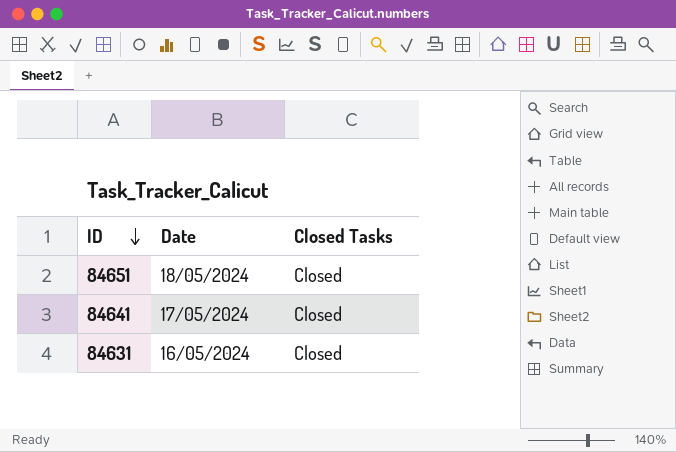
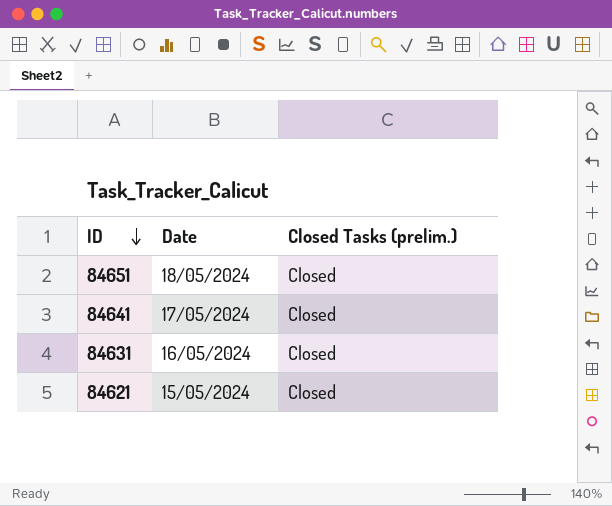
column name: Closed Tasks -> Closed Tasks (prelim.)
row 84621: none -> 15/05/2024 | Closed

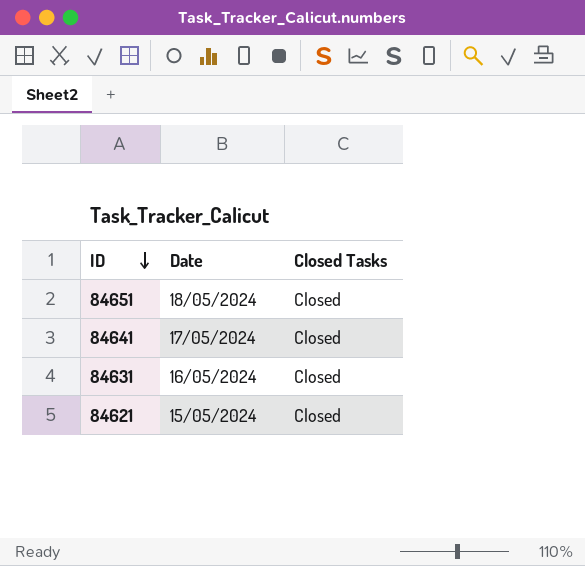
column name: Closed Tasks (prelim.) -> Closed Tasks

